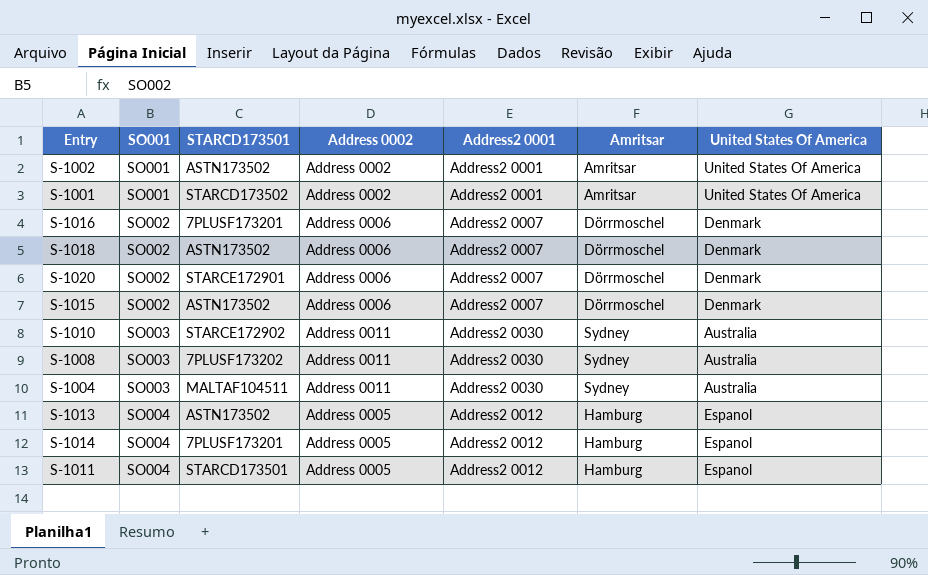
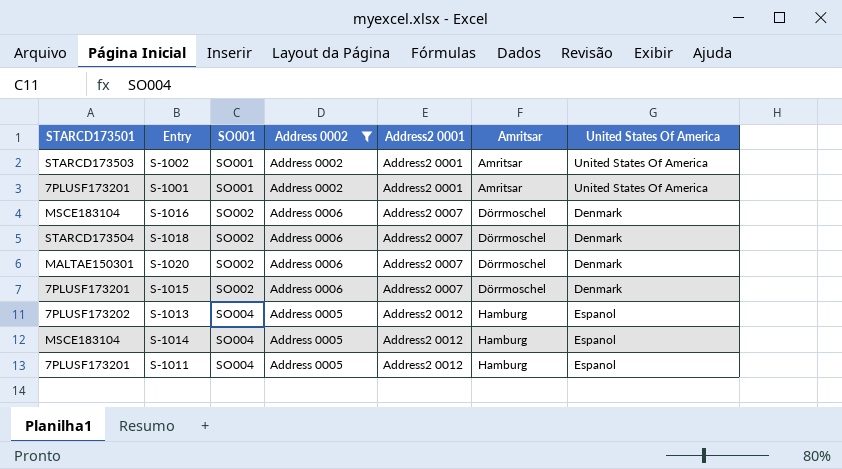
filter: none -> Address 0002 != Address 0011
column STARCD173501 | position: 3 -> 1
S-1002 | STARCD173501: ASTN173502 -> STARCD173503
S-1001 | STARCD173501: STARCD173502 -> 7PLUSF173201
S-1016 | STARCD173501: 7PLUSF173201 -> MSCE183104
S-1018 | STARCD173501: ASTN173502 -> STARCD173504
S-1020 | STARCD173501: STARCE172901 -> MALTAE150301
S-1015 | STARCD173501: ASTN173502 -> 7PLUSF173201
S-1013 | STARCD173501: ASTN173502 -> 7PLUSF173202
S-1014 | STARCD173501: 7PLUSF173201 -> MSCE183104
S-1011 | STARCD173501: STARCD173501 -> 7PLUSF173201

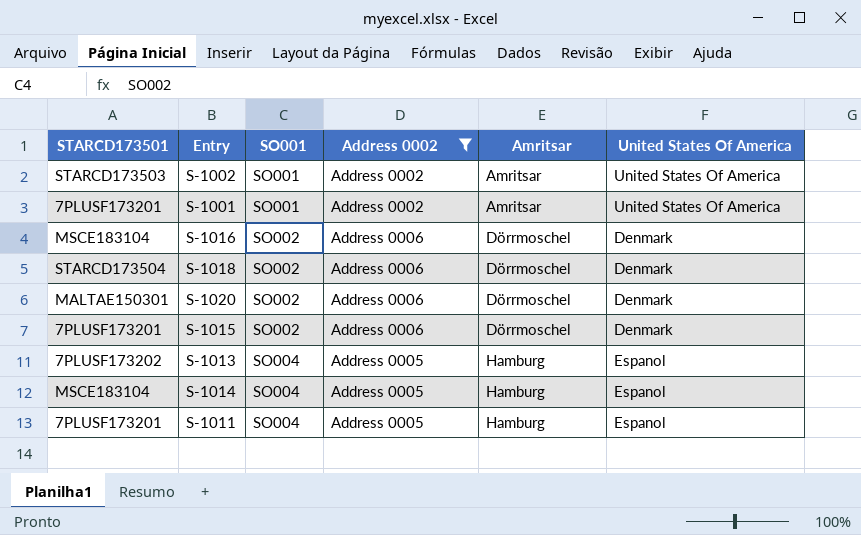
column Address2 0001 | position: 5 -> none

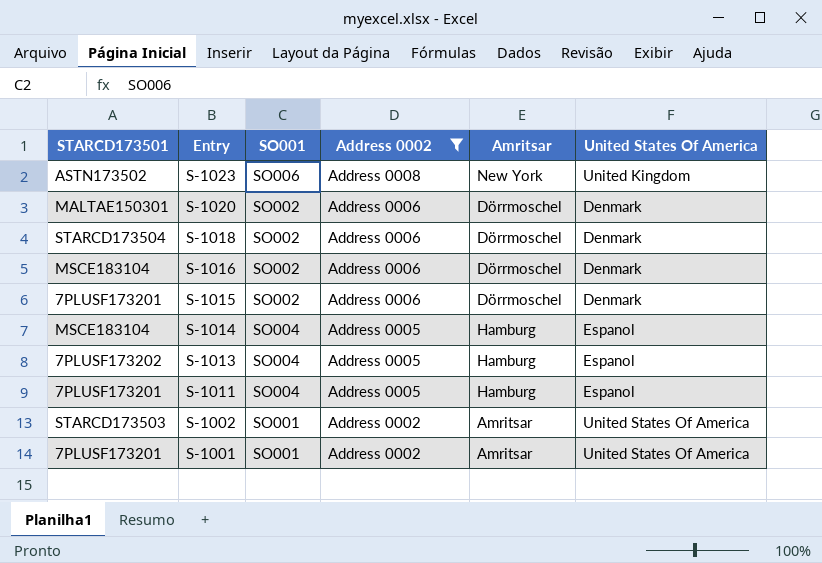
row order: SO001 ascending -> Entry descending
row S-1023: none -> ASTN173502 | SO006 | Address 0008 | New York | United Kingdom

